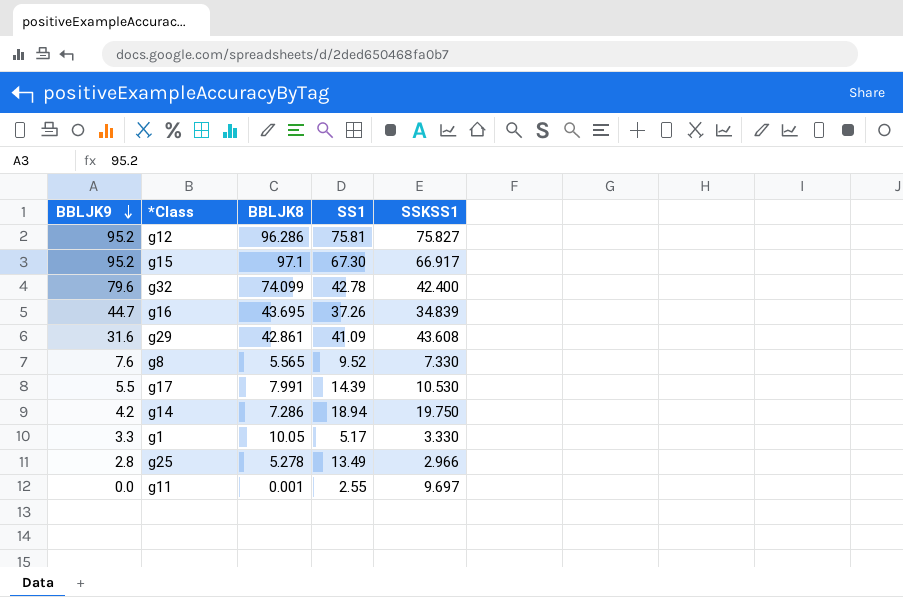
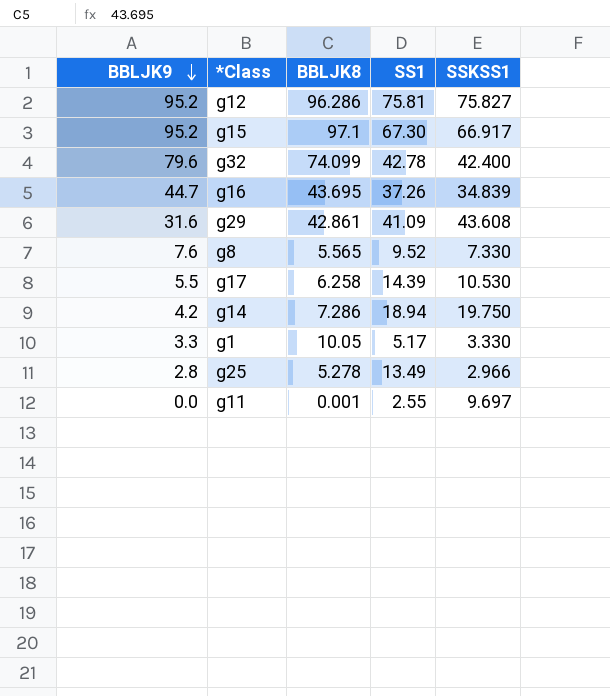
g17 | BBLJK8: 7.991 -> 6.258

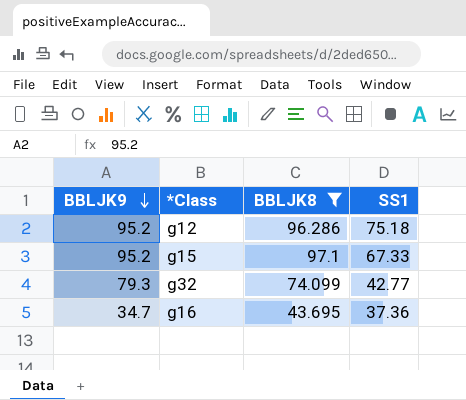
filter: none -> BBLJK8 >= 43.695
column SSKSS1 | position: 5 -> none
g12 | SS1: 75.81 -> 75.18
g15 | SS1: 67.30 -> 67.33
g32 | BBLJK9: 79.6 -> 79.3
g32 | SS1: 42.78 -> 42.77
g16 | BBLJK9: 44.7 -> 34.7
g16 | SS1: 37.26 -> 37.36

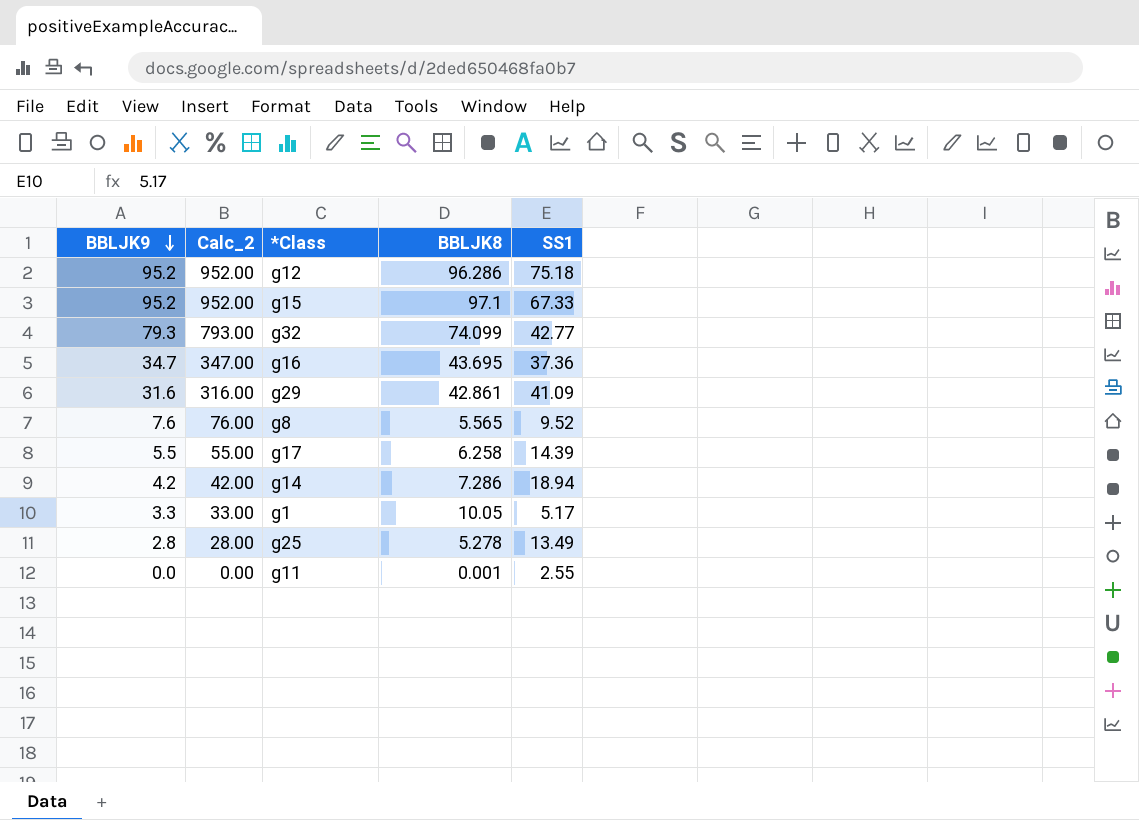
filter: BBLJK8 >= 43.695 -> none
column Calc_2 | formula: none -> [BBLJK9] * 10

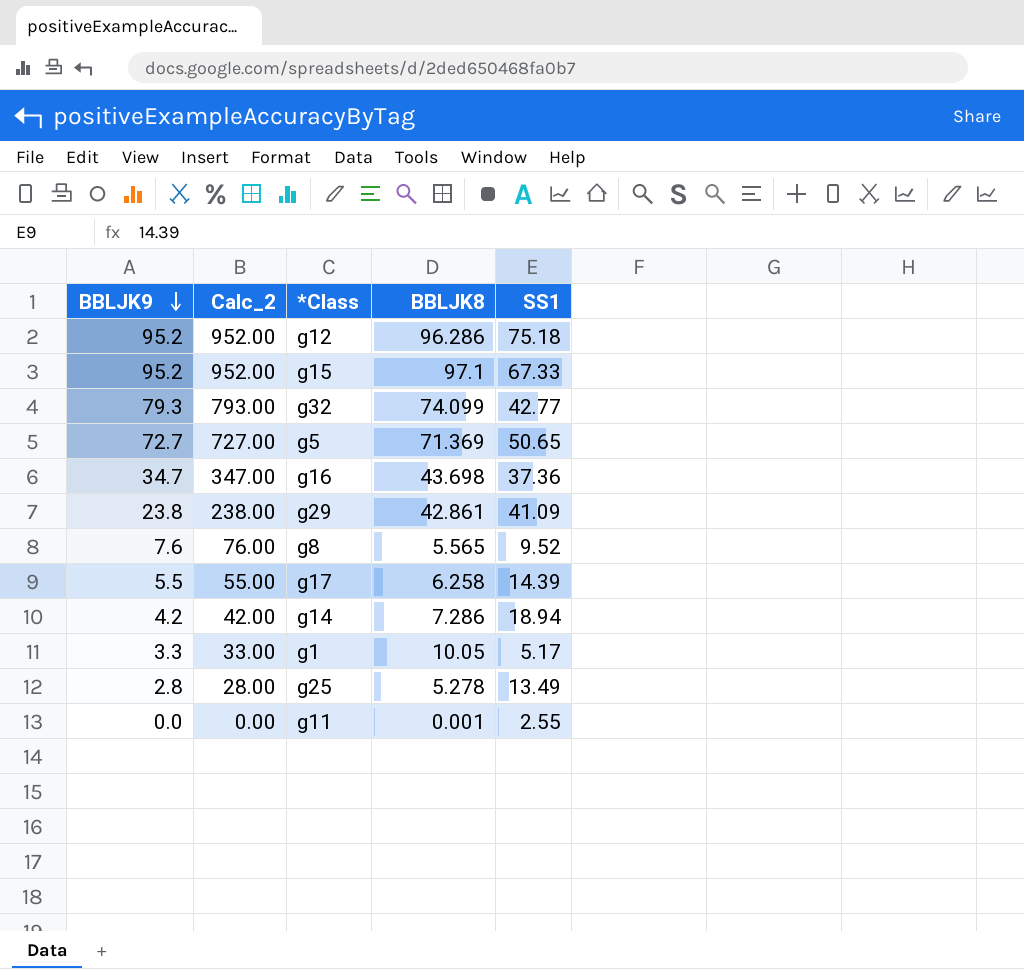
row g5: none -> 72.7 | 727.00 | 71.369 | 50.65
g16 | BBLJK8: 43.695 -> 43.698
g29 | BBLJK9: 31.6 -> 23.8
g29 | Calc_2: 316.00 -> 238.00

